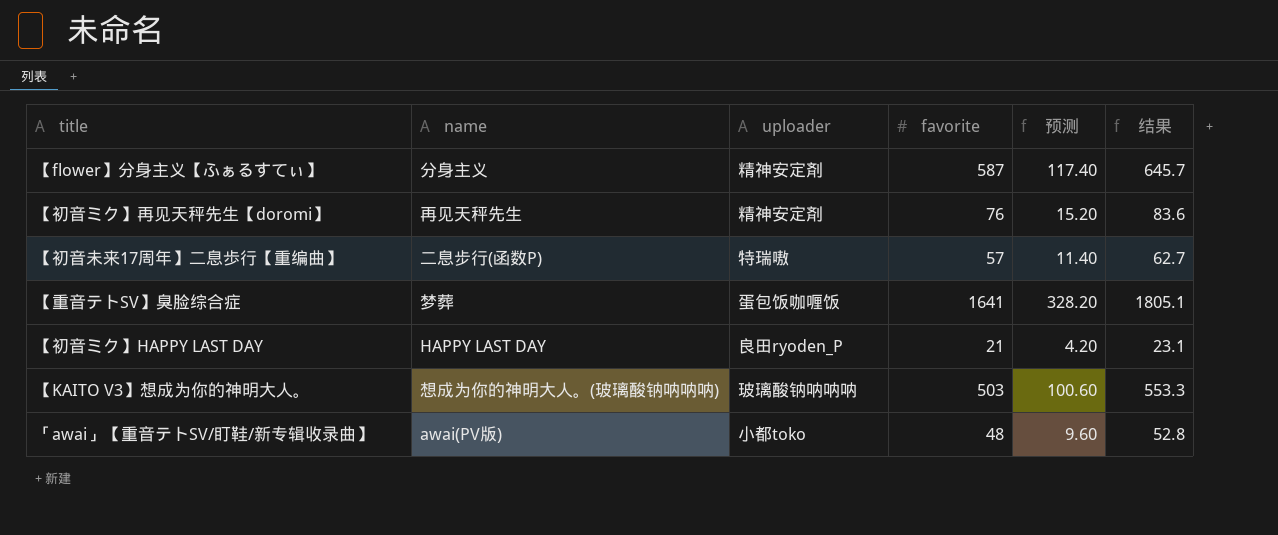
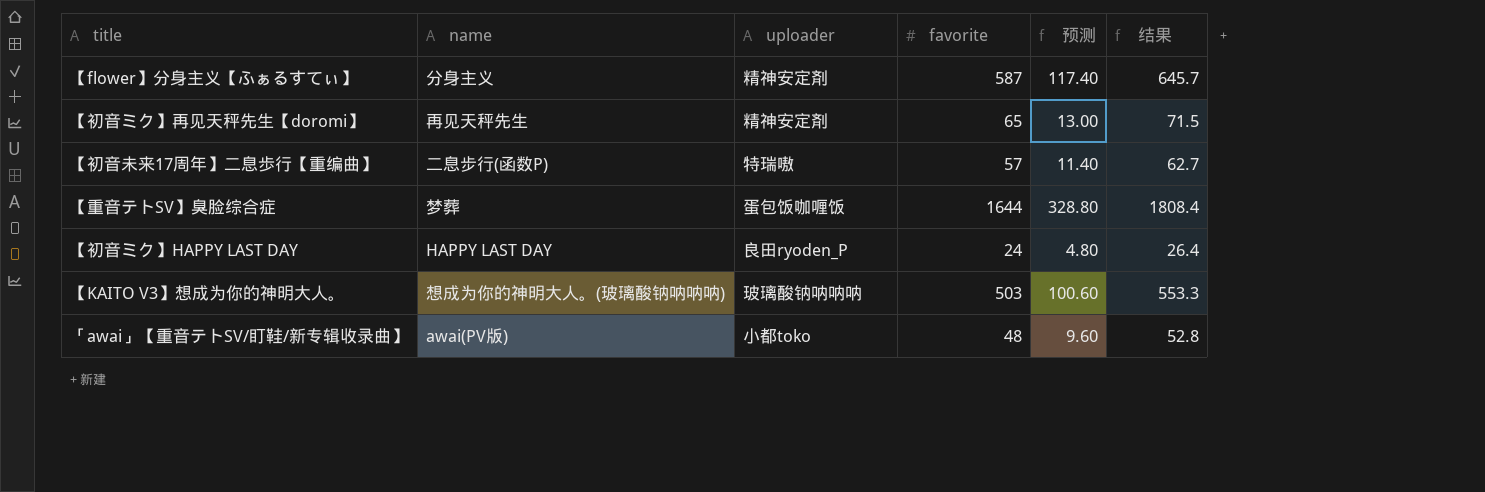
【初音ミク】再见天秤先生【doromi】 | favorite: 76 -> 65
【初音ミク】再见天秤先生【doromi】 | 预测: 15.20 -> 13.00
【初音ミク】再见天秤先生【doromi】 | 结果: 83.6 -> 71.5
【重音テトSV】臭脸综合症 | favorite: 1641 -> 1644
【重音テトSV】臭脸综合症 | 预测: 328.20 -> 328.80
【重音テトSV】臭脸综合症 | 结果: 1805.1 -> 1808.4
【初音ミク】HAPPY LAST DAY | favorite: 21 -> 24
【初音ミク】HAPPY LAST DAY | 预测: 4.20 -> 4.80
【初音ミク】HAPPY LAST DAY | 结果: 23.1 -> 26.4

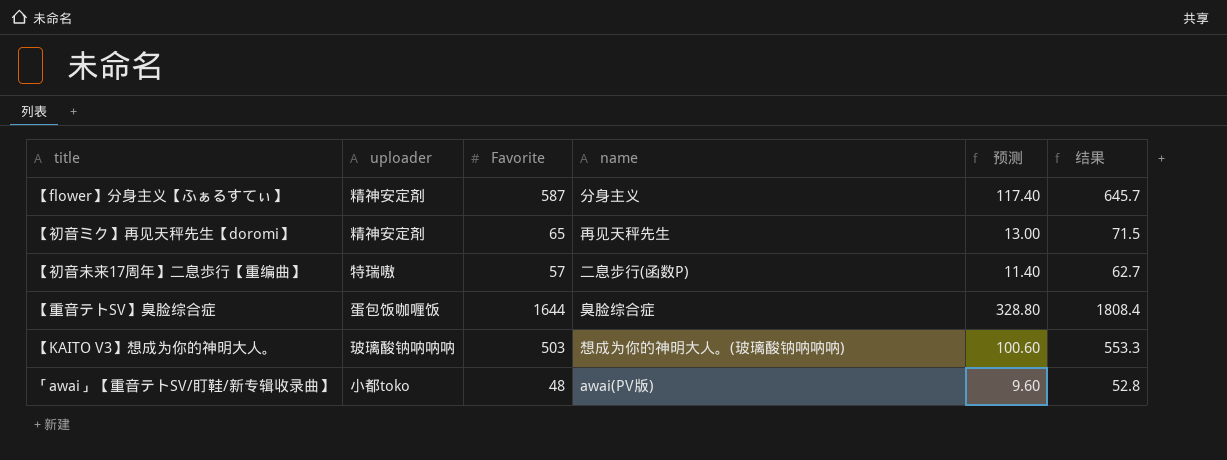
column name: favorite -> Favorite
column name | position: 2 -> 4
row 【初音ミク】HAPPY LAST DAY: HAPPY LAST DAY | 良田ryoden_P | 24 | 4.80 | 26.4 -> none
【重音テトSV】臭脸综合症 | name: 梦葬 -> 臭脸综合症

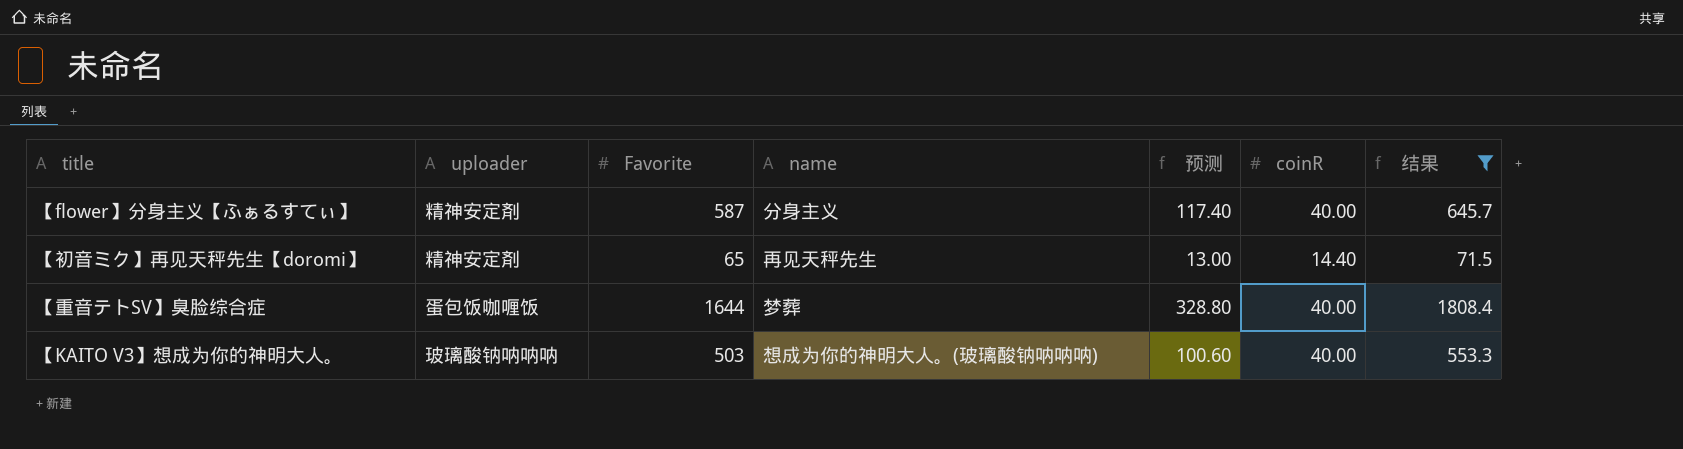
filter: none -> 结果 >= 71.5
column coinR | position: none -> 6
【重音テトSV】臭脸综合症 | name: 臭脸综合症 -> 梦葬

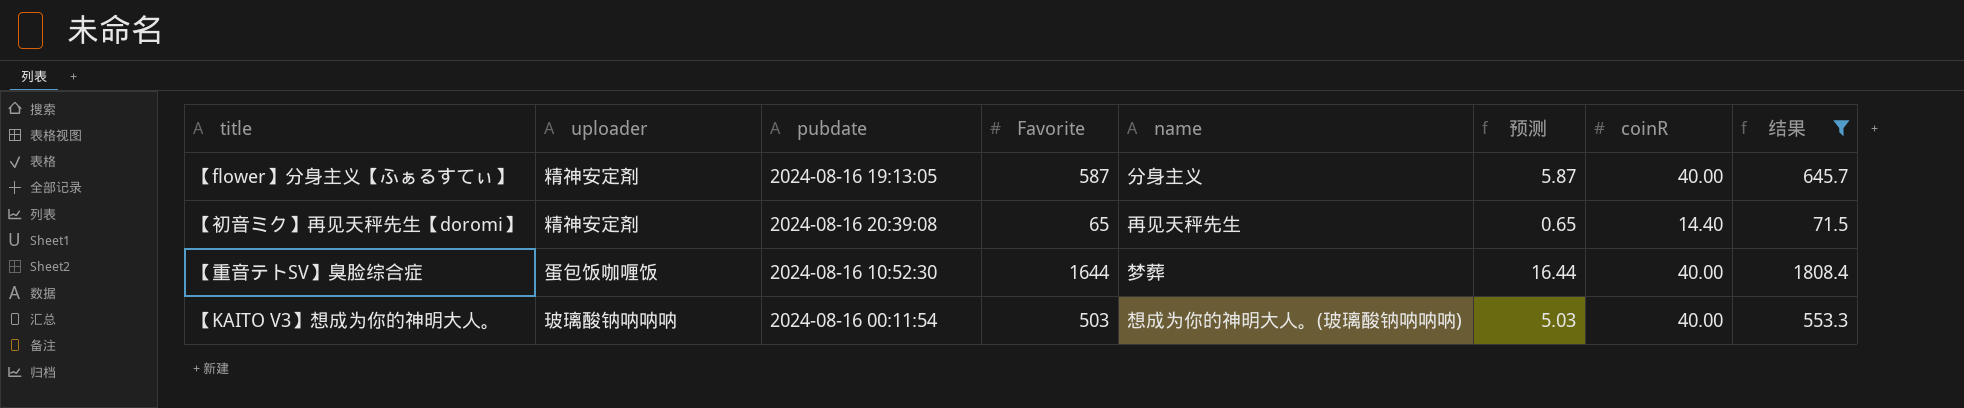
column pubdate | position: none -> 3
column 预测 | formula: [Favorite] * 0.2 -> [Favorite] * 0.01

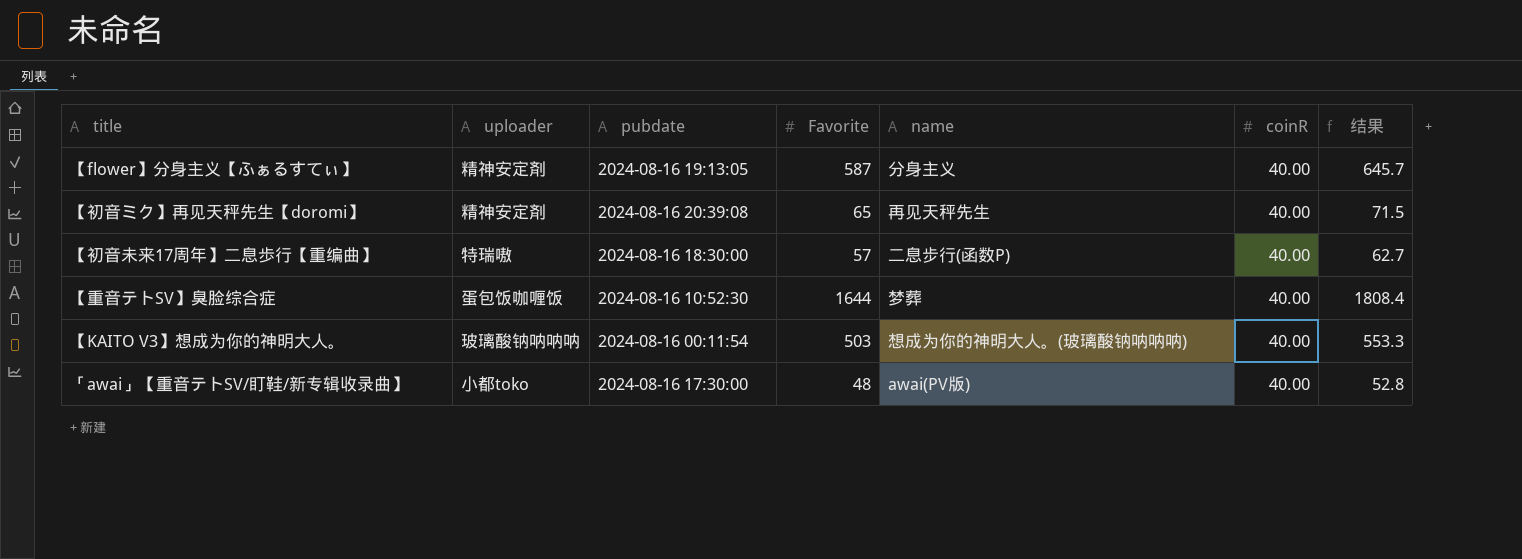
filter: 结果 >= 71.5 -> none
column 预测 | formula: [Favorite] * 0.01 -> none
【初音ミク】再见天秤先生【doromi】 | coinR: 14.40 -> 40.00

